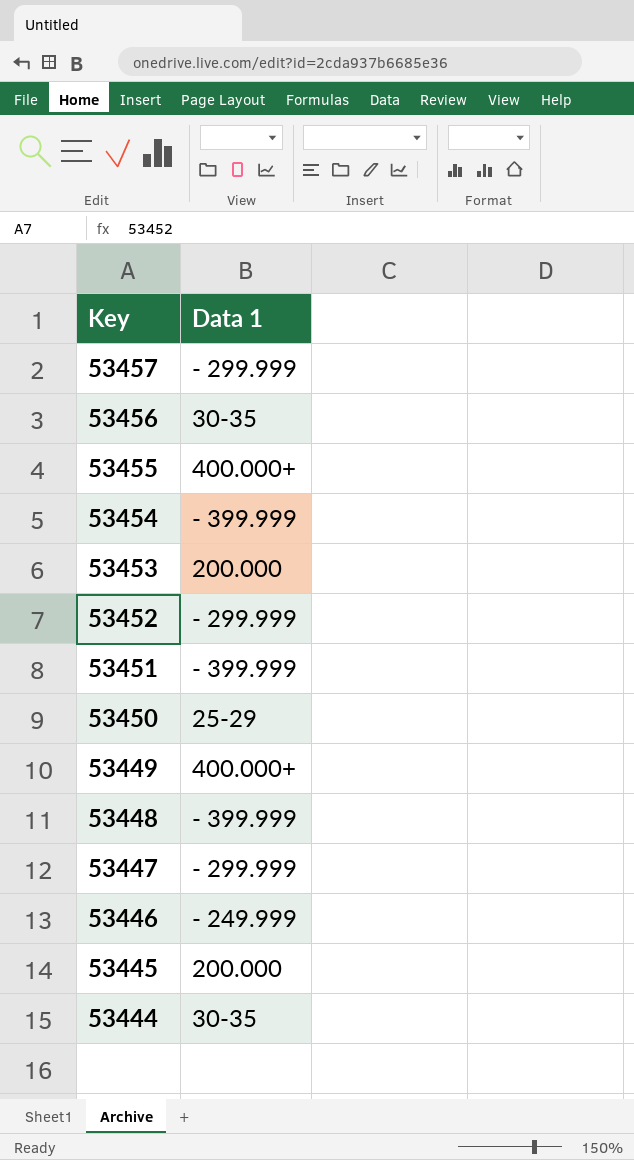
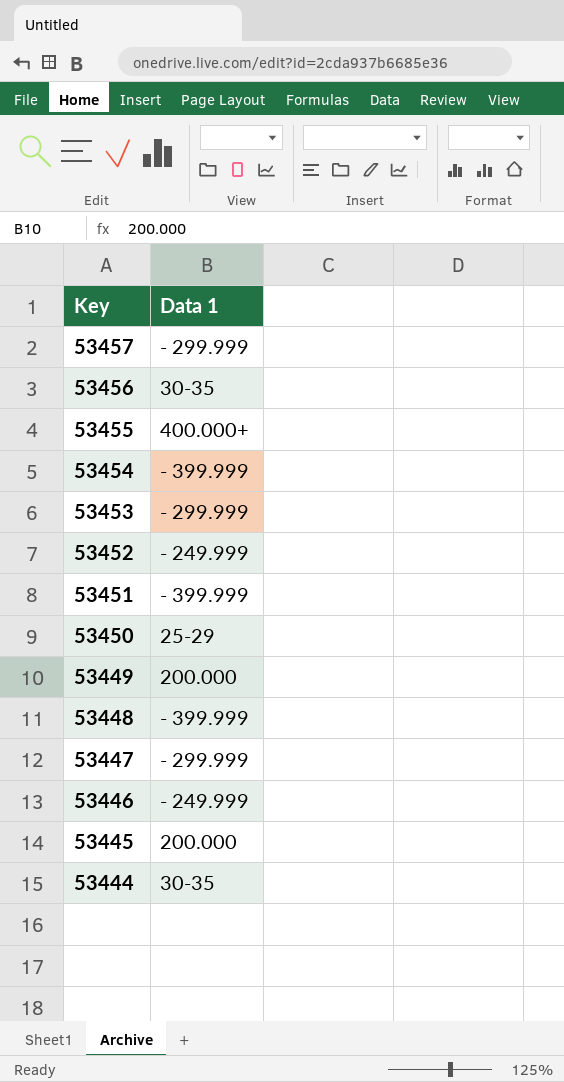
53453 | Data 1: 200.000 -> - 299.999
53452 | Data 1: - 299.999 -> - 249.999
53449 | Data 1: 400.000+ -> 200.000

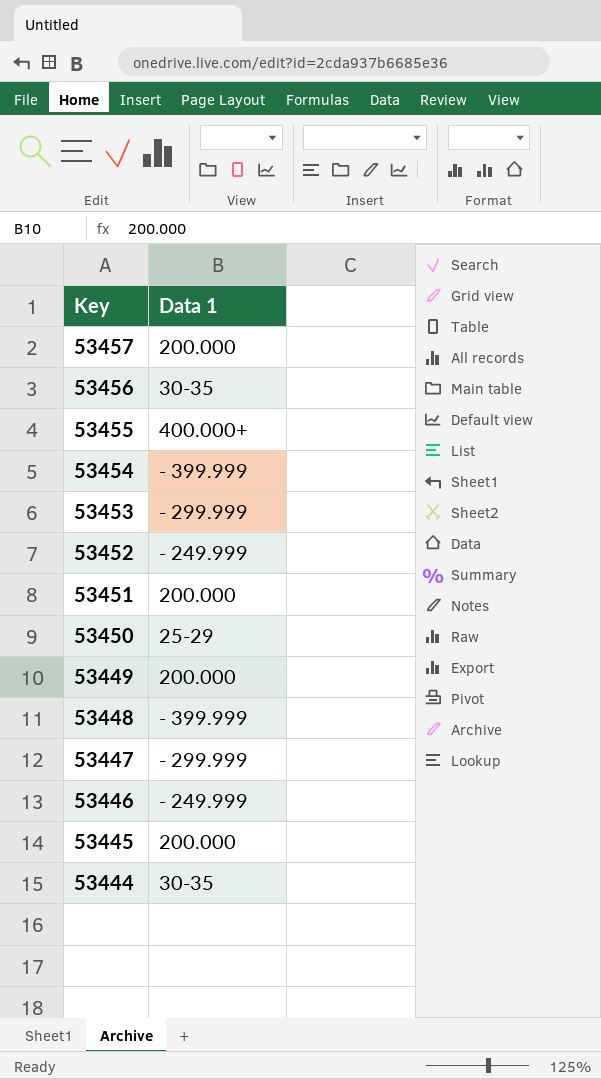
53457 | Data 1: - 299.999 -> 200.000
53451 | Data 1: - 399.999 -> 200.000

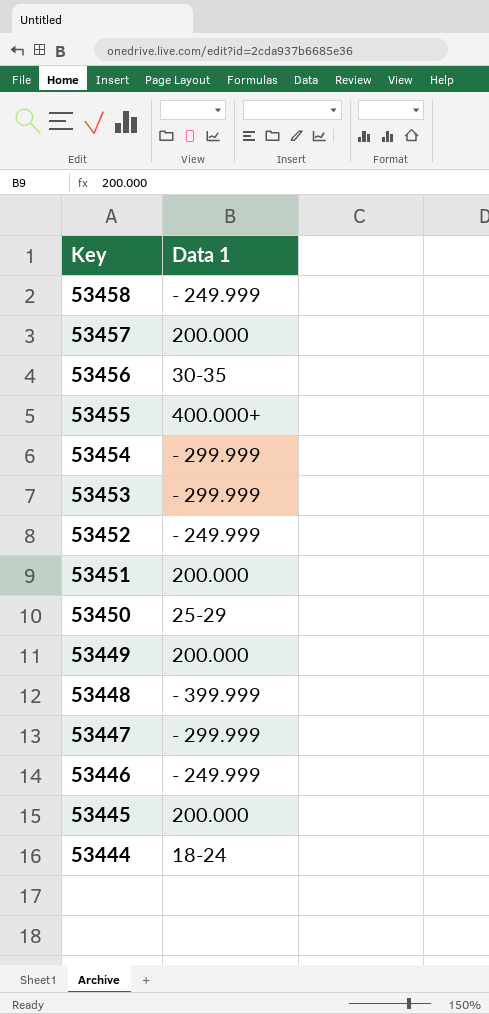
row 53458: none -> - 249.999
53454 | Data 1: - 399.999 -> - 299.999
53444 | Data 1: 30-35 -> 18-24

